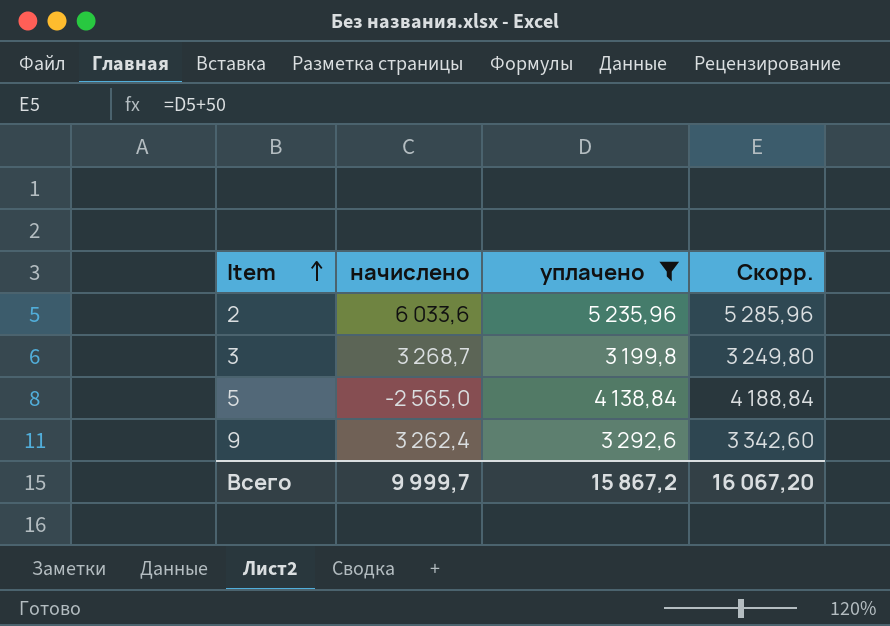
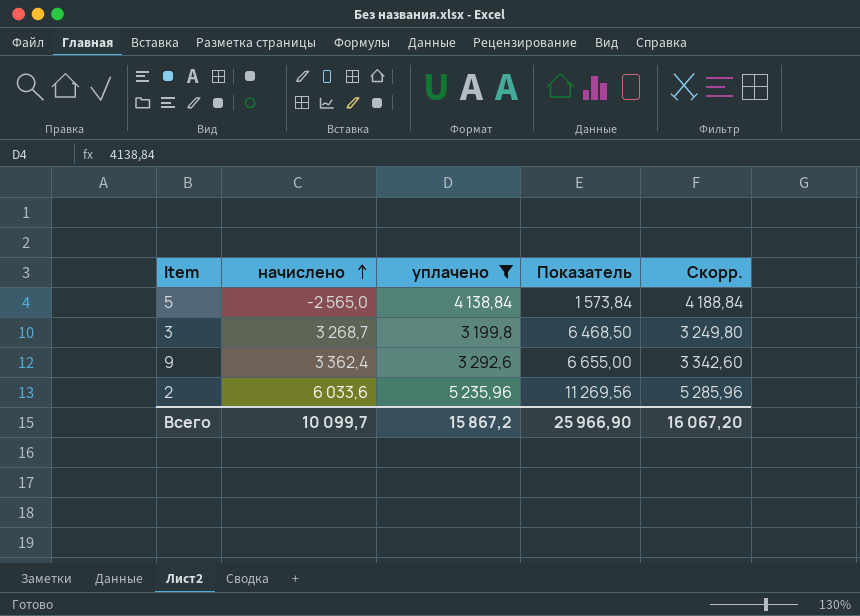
row order: Item ascending -> начислено ascending
column Показатель | formula: none -> [начислено] + [уплачено]
9 | начислено: 3 262,4 -> 3 362,4
Всего | начислено: 9 999,7 -> 10 099,7

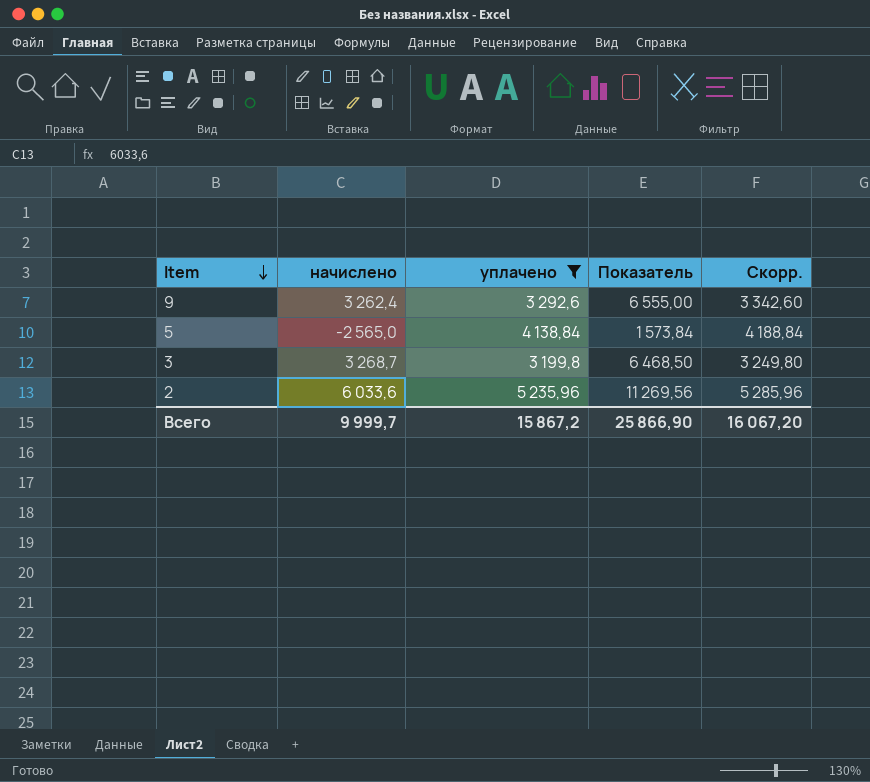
row order: начислено ascending -> Item descending
9 | начислено: 3 362,4 -> 3 262,4
9 | Показатель: 6 655,00 -> 6 555,00
Всего | начислено: 10 099,7 -> 9 999,7
Всего | Показатель: 25 966,90 -> 25 866,90

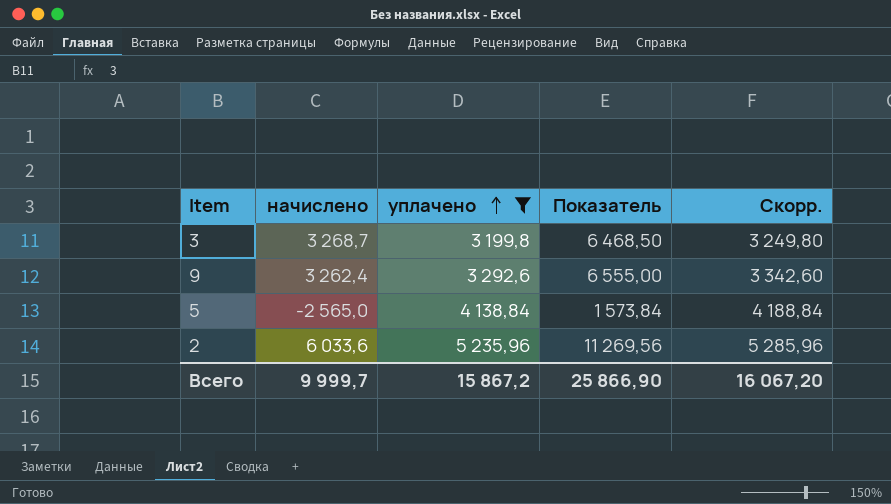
row order: Item descending -> уплачено ascending

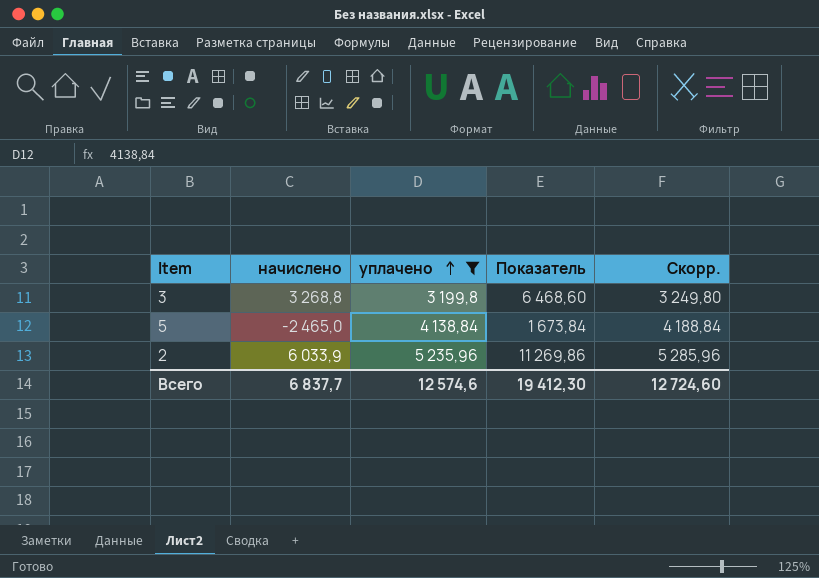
row 9: 3 262,4 | 3 292,6 | 6 555,00 | 3 342,60 -> none
3 | начислено: 3 268,7 -> 3 268,8
3 | Показатель: 6 468,50 -> 6 468,60
5 | начислено: -2 565,0 -> -2 465,0
5 | Показатель: 1 573,84 -> 1 673,84
2 | начислено: 6 033,6 -> 6 033,9
2 | Показатель: 11 269,56 -> 11 269,86
Всего | начислено: 9 999,7 -> 6 837,7
Всего | уплачено: 15 867,2 -> 12 574,6
Всего | Показатель: 25 866,90 -> 19 412,30
Всего | Скорр.: 16 067,20 -> 12 724,60

